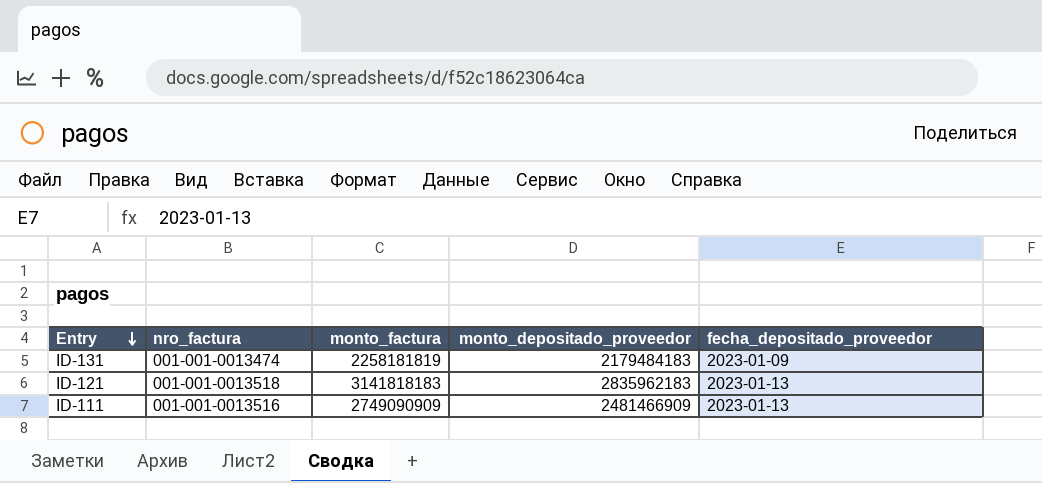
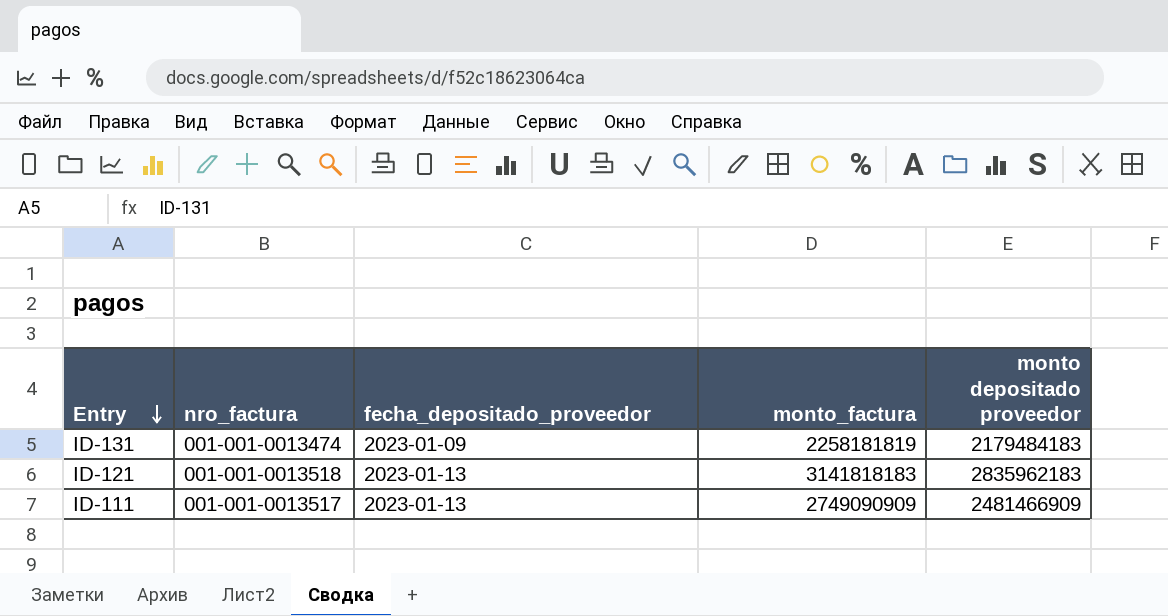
column fecha_depositado_proveedor | position: 5 -> 3
column name: monto_depositado_proveedor -> monto depositado proveedor
ID-111 | nro_factura: 001-001-0013516 -> 001-001-0013517

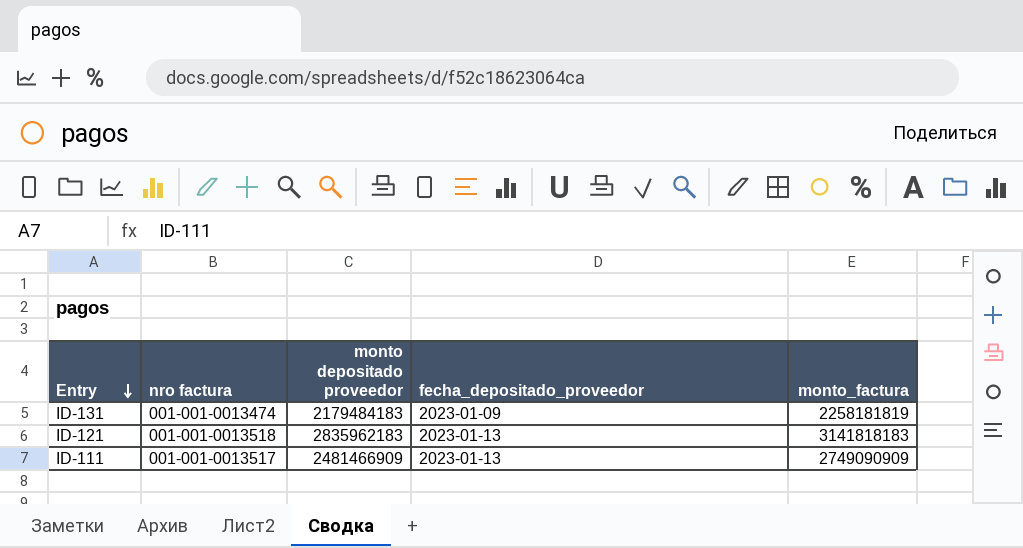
column name: nro_factura -> nro factura
column monto depositado proveedor | position: 5 -> 3

